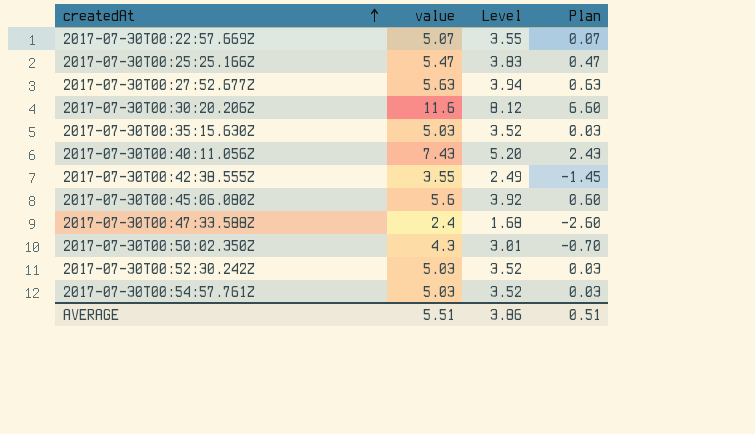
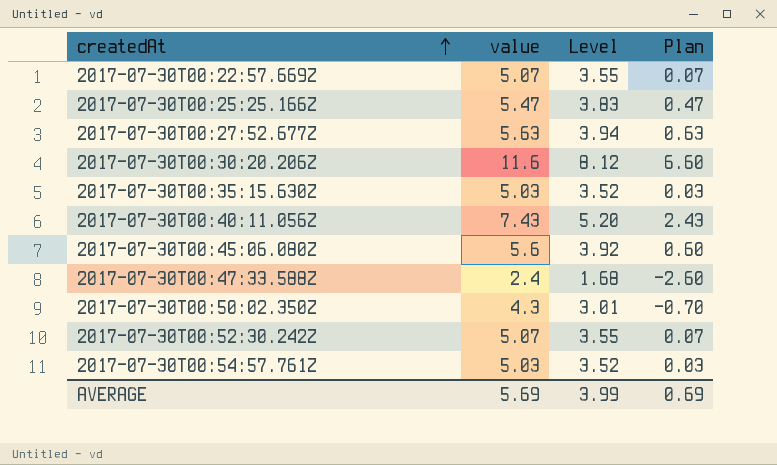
row 2017-07-30T00:42:38.555Z: 3.55 | 2.49 | -1.45 -> none
2017-07-30T00:52:30.242Z | value: 5.03 -> 5.07
2017-07-30T00:52:30.242Z | Level: 3.52 -> 3.55
2017-07-30T00:52:30.242Z | Plan: 0.03 -> 0.07
AVERAGE | value: 5.51 -> 5.69
AVERAGE | Level: 3.86 -> 3.99
AVERAGE | Plan: 0.51 -> 0.69

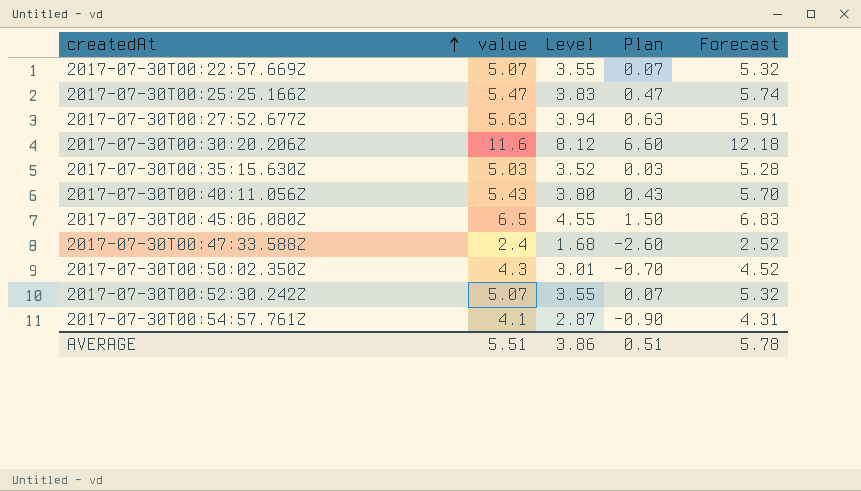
column Forecast | formula: none -> [value] * 1.05
2017-07-30T00:40:11.056Z | value: 7.43 -> 5.43
2017-07-30T00:40:11.056Z | Level: 5.20 -> 3.80
2017-07-30T00:40:11.056Z | Plan: 2.43 -> 0.43
2017-07-30T00:45:06.080Z | value: 5.6 -> 6.5
2017-07-30T00:45:06.080Z | Level: 3.92 -> 4.55
2017-07-30T00:45:06.080Z | Plan: 0.60 -> 1.50
2017-07-30T00:54:57.761Z | value: 5.03 -> 4.1
2017-07-30T00:54:57.761Z | Level: 3.52 -> 2.87
2017-07-30T00:54:57.761Z | Plan: 0.03 -> -0.90
AVERAGE | value: 5.69 -> 5.51
AVERAGE | Level: 3.99 -> 3.86
AVERAGE | Plan: 0.69 -> 0.51

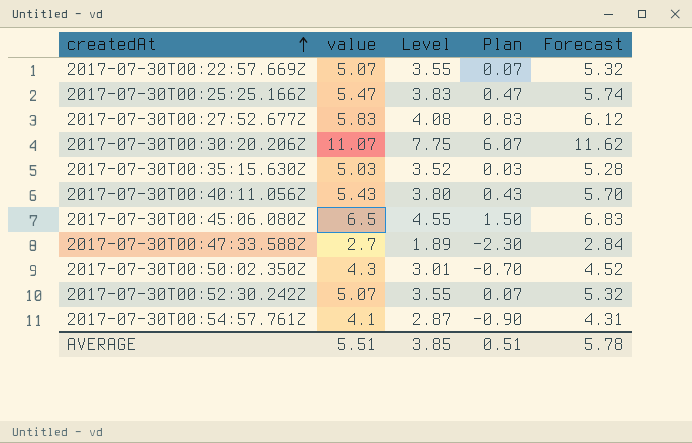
2017-07-30T00:27:52.677Z | value: 5.63 -> 5.83
2017-07-30T00:27:52.677Z | Level: 3.94 -> 4.08
2017-07-30T00:27:52.677Z | Plan: 0.63 -> 0.83
2017-07-30T00:27:52.677Z | Forecast: 5.91 -> 6.12
2017-07-30T00:30:20.206Z | value: 11.6 -> 11.07
2017-07-30T00:30:20.206Z | Level: 8.12 -> 7.75
2017-07-30T00:30:20.206Z | Plan: 6.60 -> 6.07
2017-07-30T00:30:20.206Z | Forecast: 12.18 -> 11.62
2017-07-30T00:47:33.588Z | value: 2.4 -> 2.7
2017-07-30T00:47:33.588Z | Level: 1.68 -> 1.89
2017-07-30T00:47:33.588Z | Plan: -2.60 -> -2.30
2017-07-30T00:47:33.588Z | Forecast: 2.52 -> 2.84
AVERAGE | Level: 3.86 -> 3.85

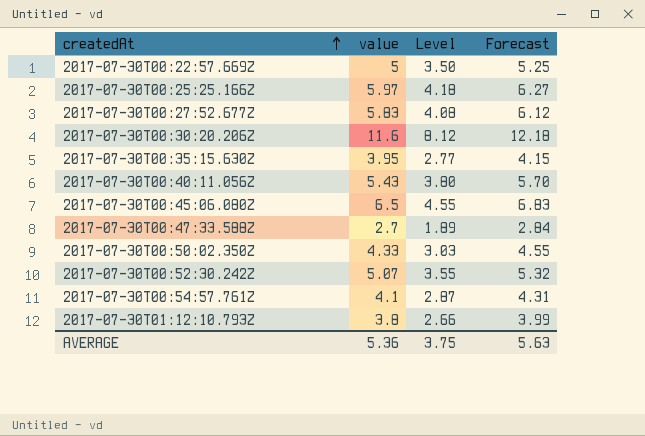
column Plan | formula: [value] - 5 -> none
2017-07-30T00:22:57.669Z | value: 5.07 -> 5
2017-07-30T00:22:57.669Z | Level: 3.55 -> 3.50
2017-07-30T00:22:57.669Z | Forecast: 5.32 -> 5.25
2017-07-30T00:25:25.166Z | value: 5.47 -> 5.97
2017-07-30T00:25:25.166Z | Level: 3.83 -> 4.18
2017-07-30T00:25:25.166Z | Forecast: 5.74 -> 6.27
2017-07-30T00:30:20.206Z | value: 11.07 -> 11.6
2017-07-30T00:30:20.206Z | Level: 7.75 -> 8.12
2017-07-30T00:30:20.206Z | Forecast: 11.62 -> 12.18
2017-07-30T00:35:15.630Z | value: 5.03 -> 3.95
2017-07-30T00:35:15.630Z | Level: 3.52 -> 2.77
2017-07-30T00:35:15.630Z | Forecast: 5.28 -> 4.15
2017-07-30T00:50:02.350Z | value: 4.3 -> 4.33
2017-07-30T00:50:02.350Z | Level: 3.01 -> 3.03
2017-07-30T00:50:02.350Z | Forecast: 4.52 -> 4.55
row 2017-07-30T01:12:10.793Z: none -> 3.8 | 2.66 | 3.99
AVERAGE | value: 5.51 -> 5.36
AVERAGE | Level: 3.85 -> 3.75
AVERAGE | Forecast: 5.78 -> 5.63

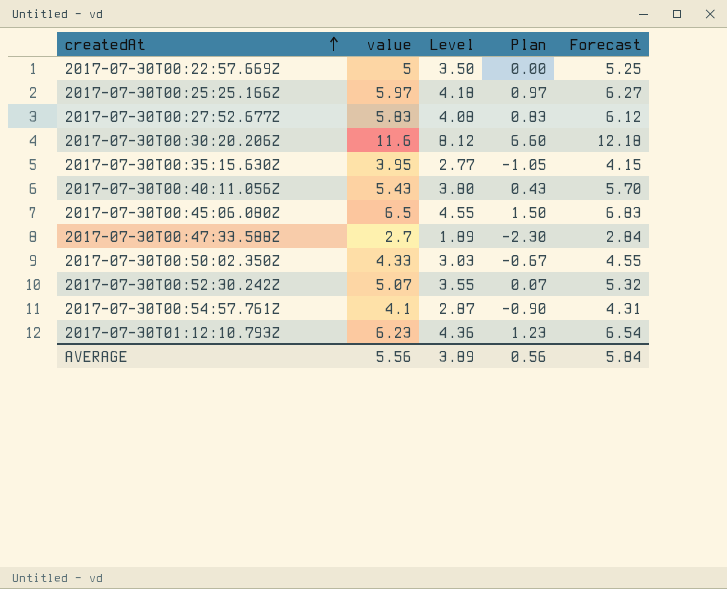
column Plan | formula: none -> [value] - 5
2017-07-30T01:12:10.793Z | value: 3.8 -> 6.23
2017-07-30T01:12:10.793Z | Level: 2.66 -> 4.36
2017-07-30T01:12:10.793Z | Forecast: 3.99 -> 6.54
AVERAGE | value: 5.36 -> 5.56
AVERAGE | Level: 3.75 -> 3.89
AVERAGE | Forecast: 5.63 -> 5.84

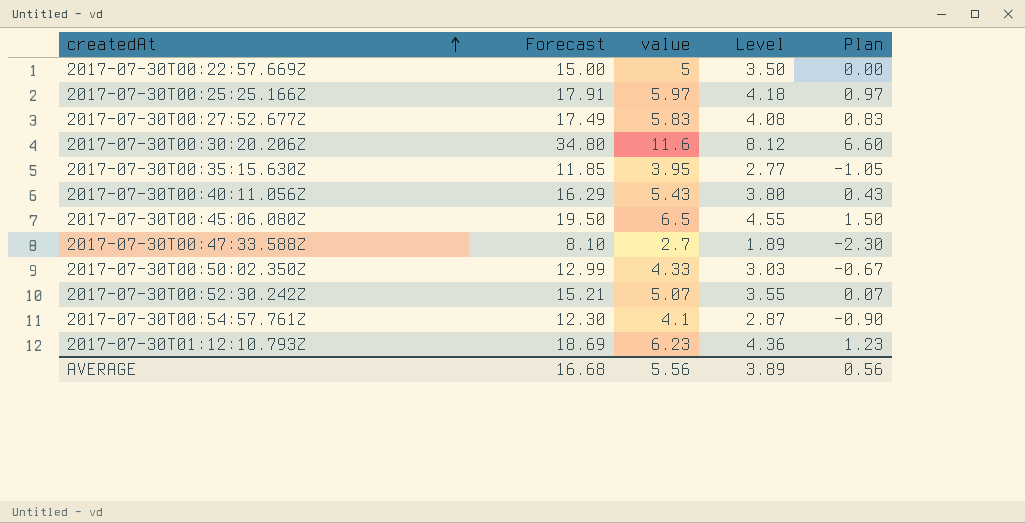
column Forecast | formula: [value] * 1.05 -> [value] * 3
column Forecast | position: 5 -> 2
AVERAGE | Forecast: 5.84 -> 16.68

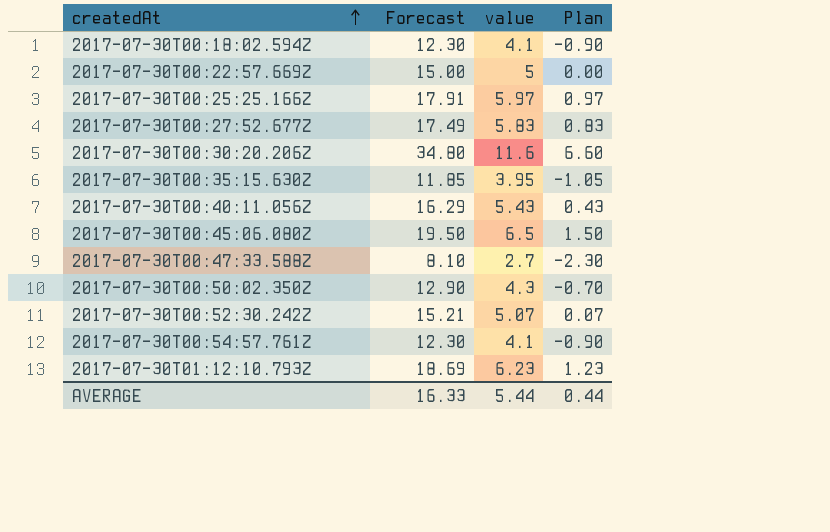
column Level | formula: [value] * 0.7 -> none
row 2017-07-30T00:18:02.594Z: none -> 12.30 | 4.1 | -0.90
2017-07-30T00:50:02.350Z | Forecast: 12.99 -> 12.90
2017-07-30T00:50:02.350Z | value: 4.33 -> 4.3
2017-07-30T00:50:02.350Z | Plan: -0.67 -> -0.70
AVERAGE | Forecast: 16.68 -> 16.33
AVERAGE | value: 5.56 -> 5.44
AVERAGE | Plan: 0.56 -> 0.44

